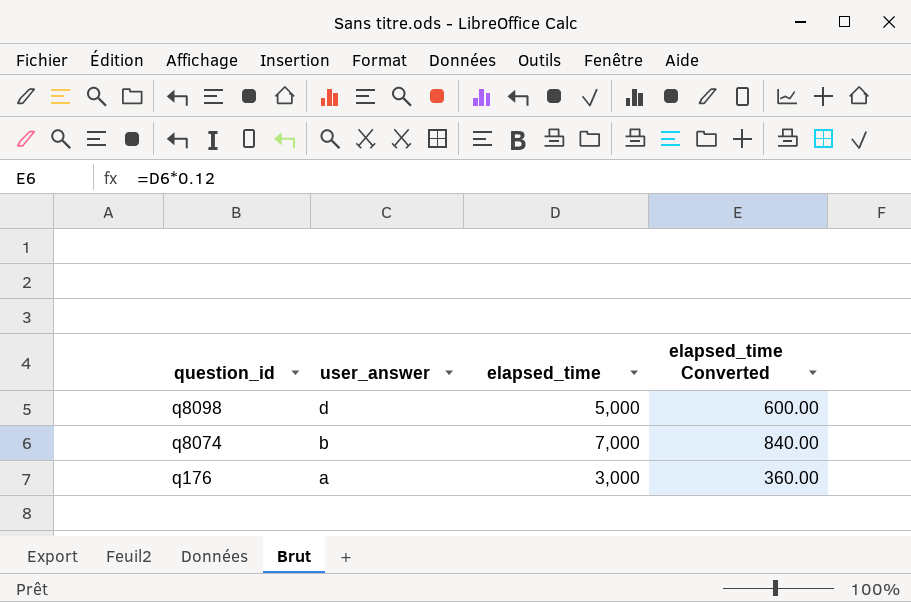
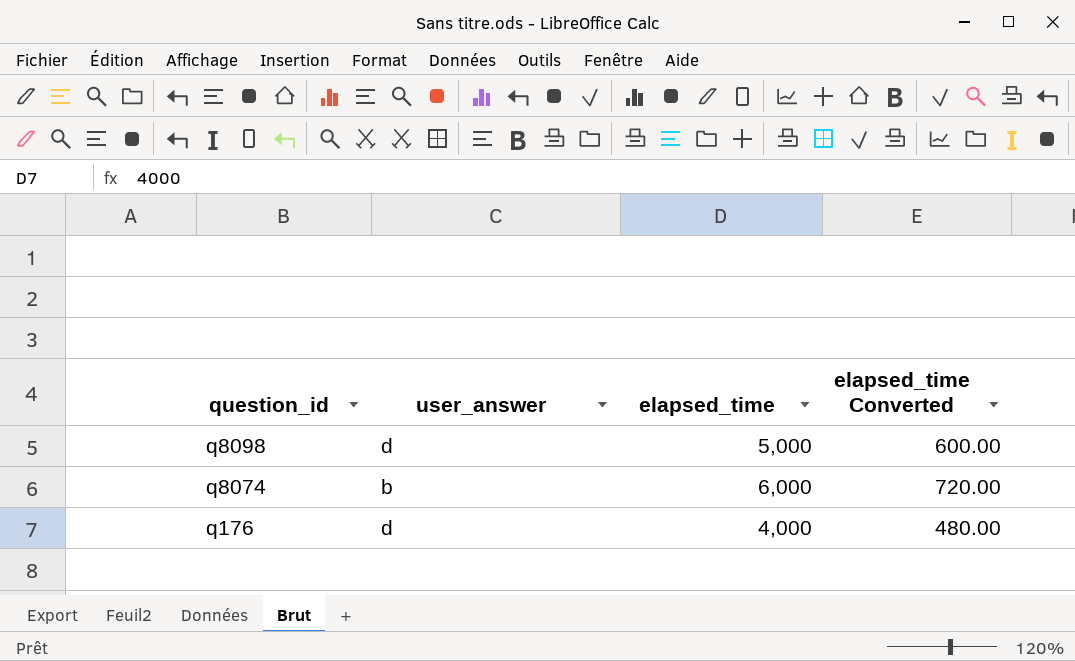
q8074 | elapsed_time: 7,000 -> 6,000
q8074 | elapsed_time Converted: 840.00 -> 720.00
q176 | user_answer: a -> d
q176 | elapsed_time: 3,000 -> 4,000
q176 | elapsed_time Converted: 360.00 -> 480.00

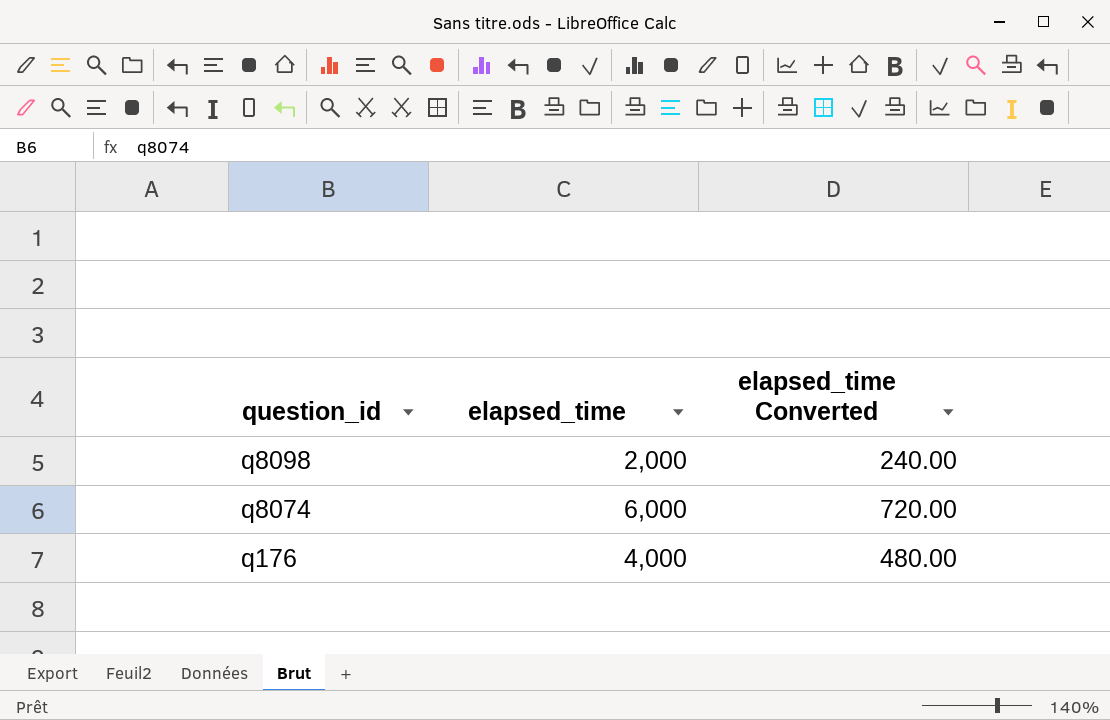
column user_answer | position: 2 -> none
q8098 | elapsed_time: 5,000 -> 2,000
q8098 | elapsed_time Converted: 600.00 -> 240.00

